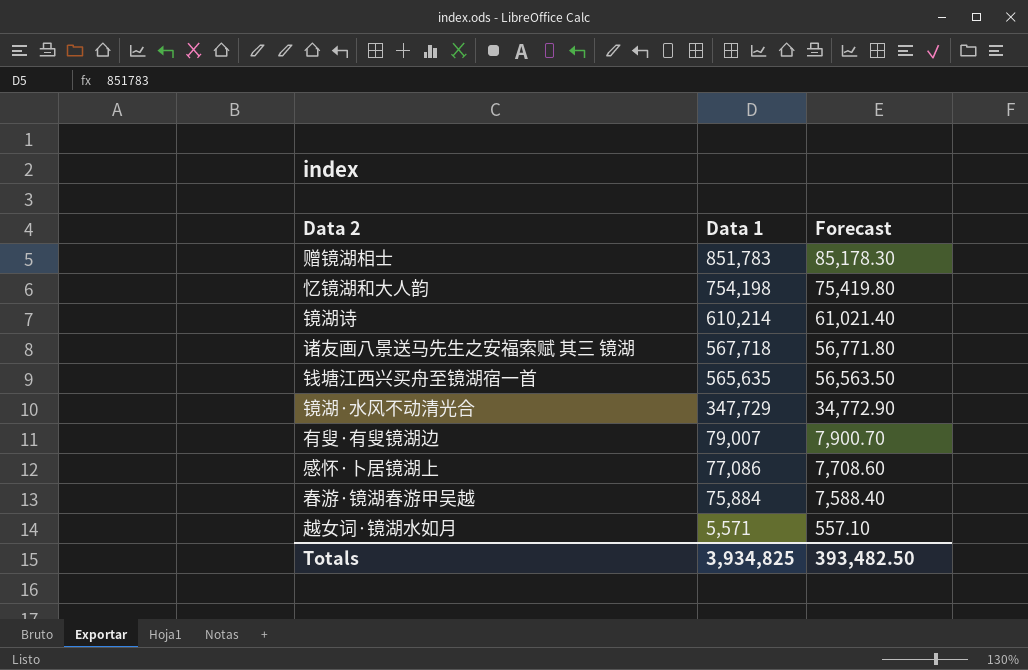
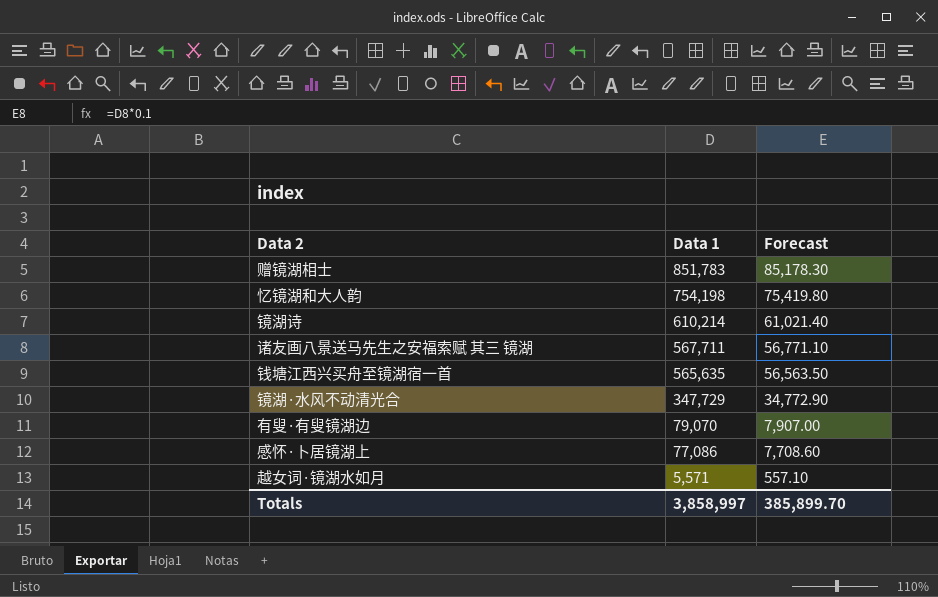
row 春游·镜湖春游甲吴越: 75,884 | 7,588.40 -> none
诸友画八景送马先生之安福索赋 其三 镜湖 | Data 1: 567,718 -> 567,711
诸友画八景送马先生之安福索赋 其三 镜湖 | Forecast: 56,771.80 -> 56,771.10
有叟·有叟镜湖边 | Data 1: 79,007 -> 79,070
有叟·有叟镜湖边 | Forecast: 7,900.70 -> 7,907.00
Totals | Data 1: 3,934,825 -> 3,858,997
Totals | Forecast: 393,482.50 -> 385,899.70

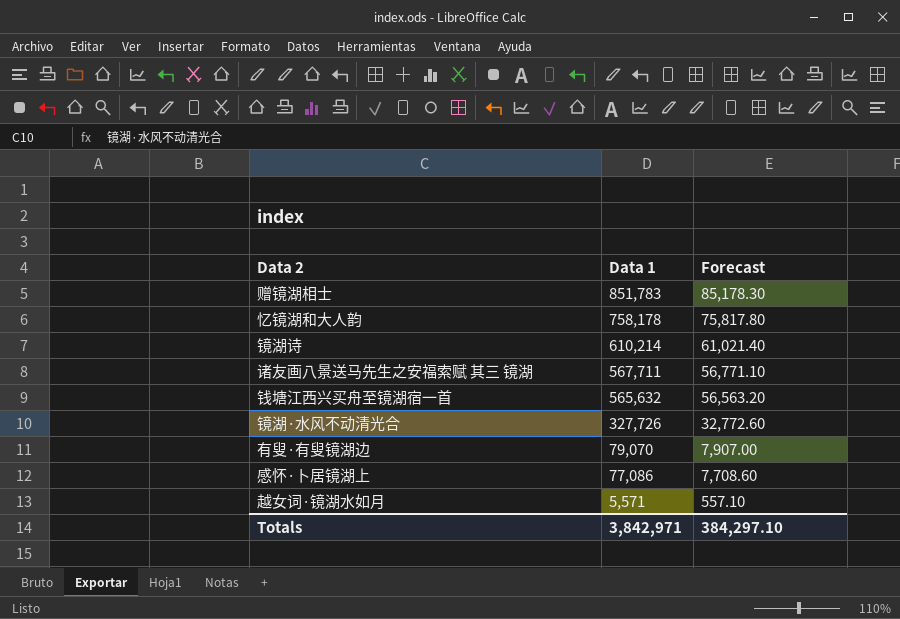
忆镜湖和大人韵 | Data 1: 754,198 -> 758,178
忆镜湖和大人韵 | Forecast: 75,419.80 -> 75,817.80
钱塘江西兴买舟至镜湖宿一首 | Data 1: 565,635 -> 565,632
钱塘江西兴买舟至镜湖宿一首 | Forecast: 56,563.50 -> 56,563.20
镜湖·水风不动清光合 | Data 1: 347,729 -> 327,726
镜湖·水风不动清光合 | Forecast: 34,772.90 -> 32,772.60
Totals | Data 1: 3,858,997 -> 3,842,971
Totals | Forecast: 385,899.70 -> 384,297.10

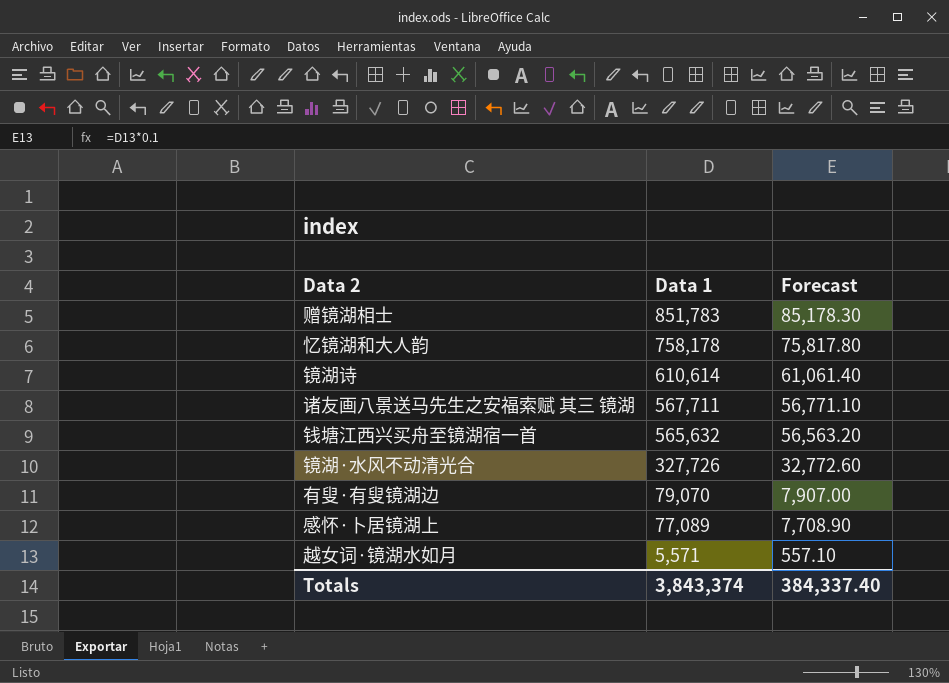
镜湖诗 | Data 1: 610,214 -> 610,614
镜湖诗 | Forecast: 61,021.40 -> 61,061.40
感怀·卜居镜湖上 | Data 1: 77,086 -> 77,089
感怀·卜居镜湖上 | Forecast: 7,708.60 -> 7,708.90
Totals | Data 1: 3,842,971 -> 3,843,374
Totals | Forecast: 384,297.10 -> 384,337.40

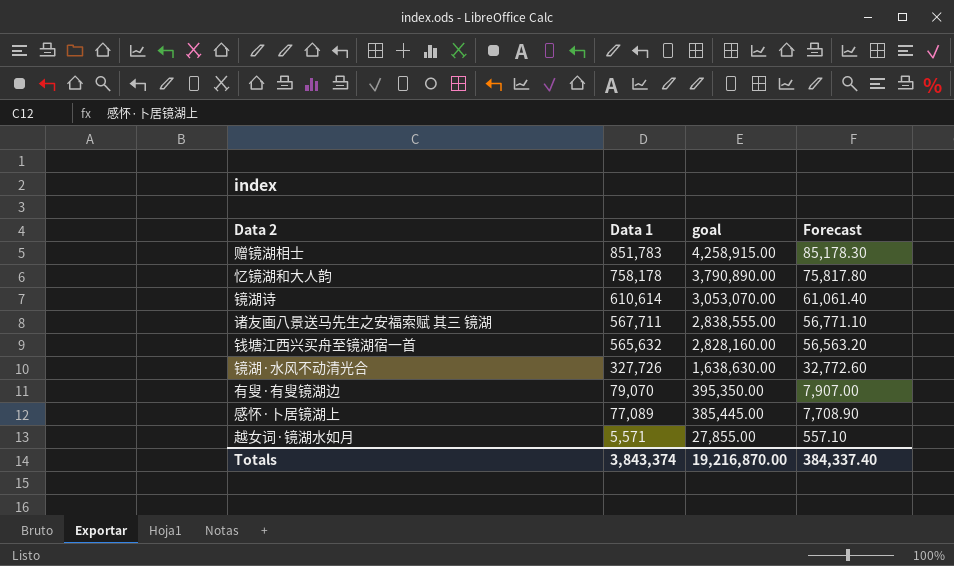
column goal | formula: none -> [Data 1] * 5

